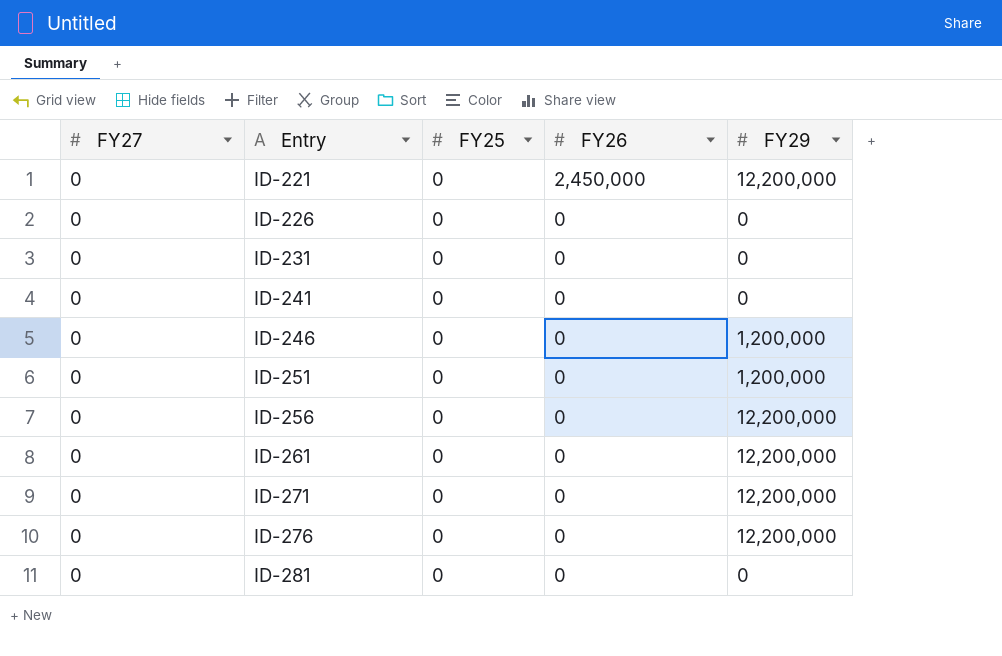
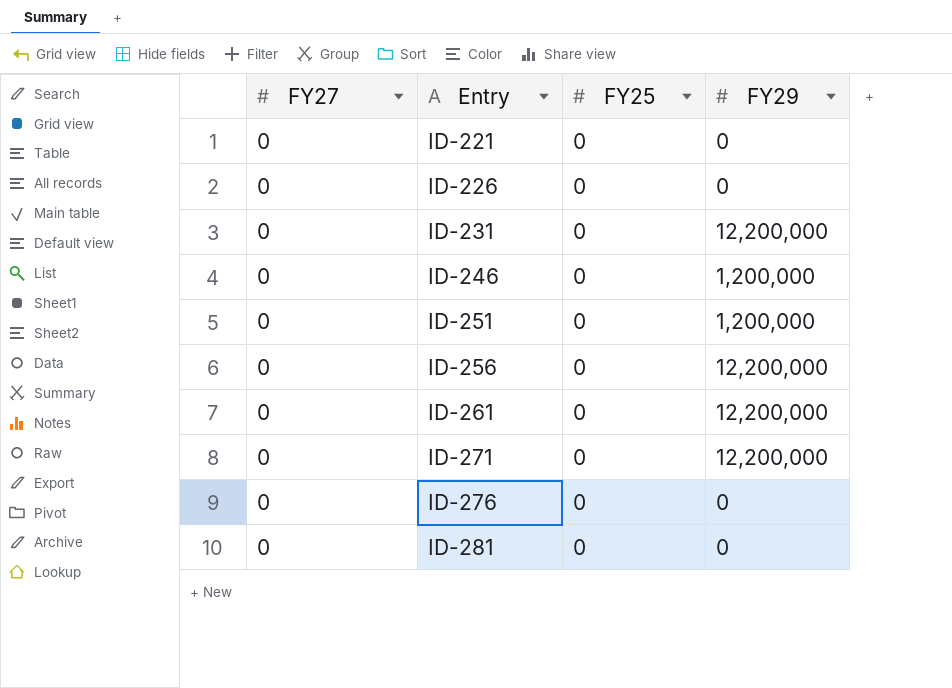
column FY26 | position: 4 -> none
row ID-241: 0 | 0 | 0 | 0 -> none
ID-221 | FY29: 12,200,000 -> 0
ID-231 | FY29: 0 -> 12,200,000
ID-276 | FY29: 12,200,000 -> 0

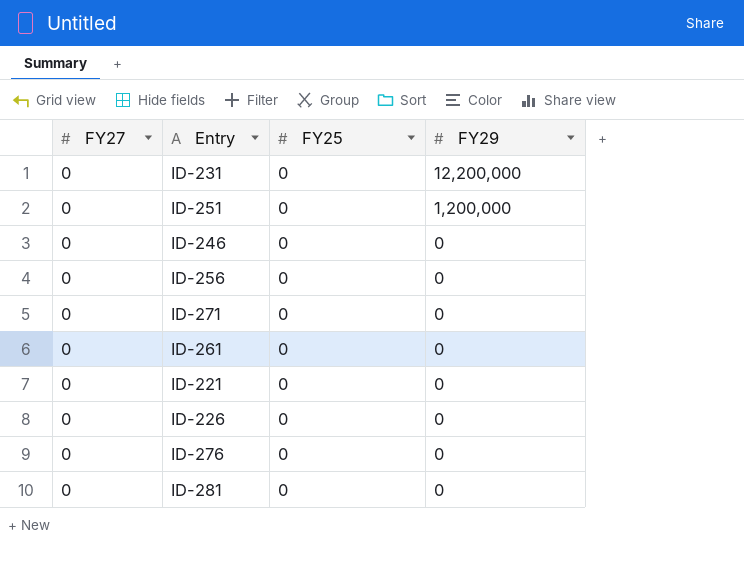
row order: Entry ascending -> FY29 descending
ID-246 | FY29: 1,200,000 -> 0
ID-256 | FY29: 12,200,000 -> 0
ID-271 | FY29: 12,200,000 -> 0
ID-261 | FY29: 12,200,000 -> 0

